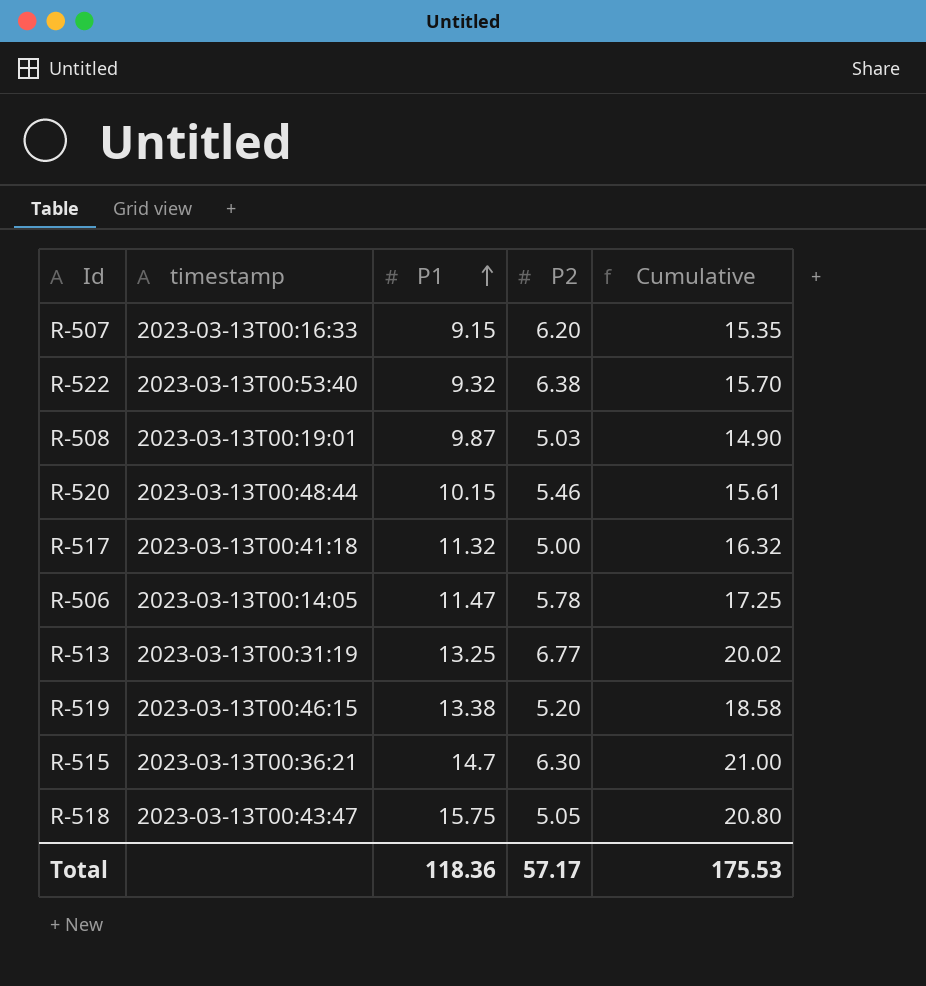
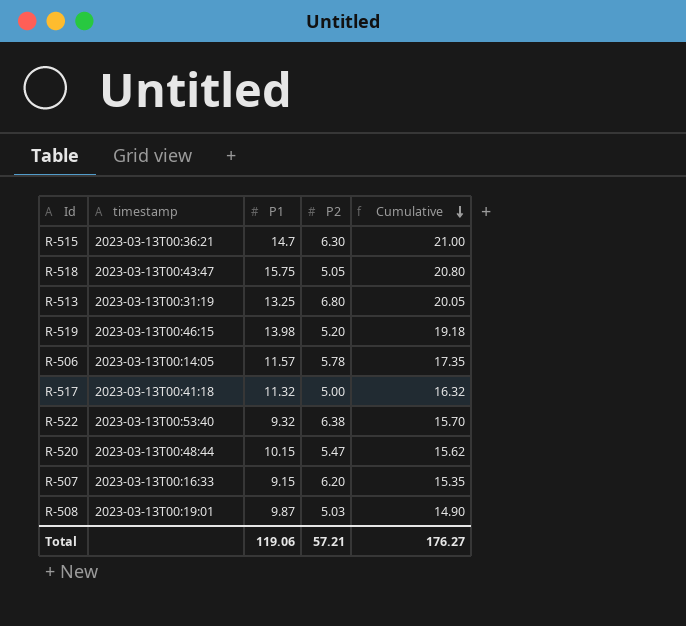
row order: P1 ascending -> Cumulative descending
R-513 | P2: 6.77 -> 6.80
R-513 | Cumulative: 20.02 -> 20.05
R-519 | P1: 13.38 -> 13.98
R-519 | Cumulative: 18.58 -> 19.18
R-506 | P1: 11.47 -> 11.57
R-506 | Cumulative: 17.25 -> 17.35
R-520 | P2: 5.46 -> 5.47
R-520 | Cumulative: 15.61 -> 15.62
Total | P1: 118.36 -> 119.06
Total | P2: 57.17 -> 57.21
Total | Cumulative: 175.53 -> 176.27

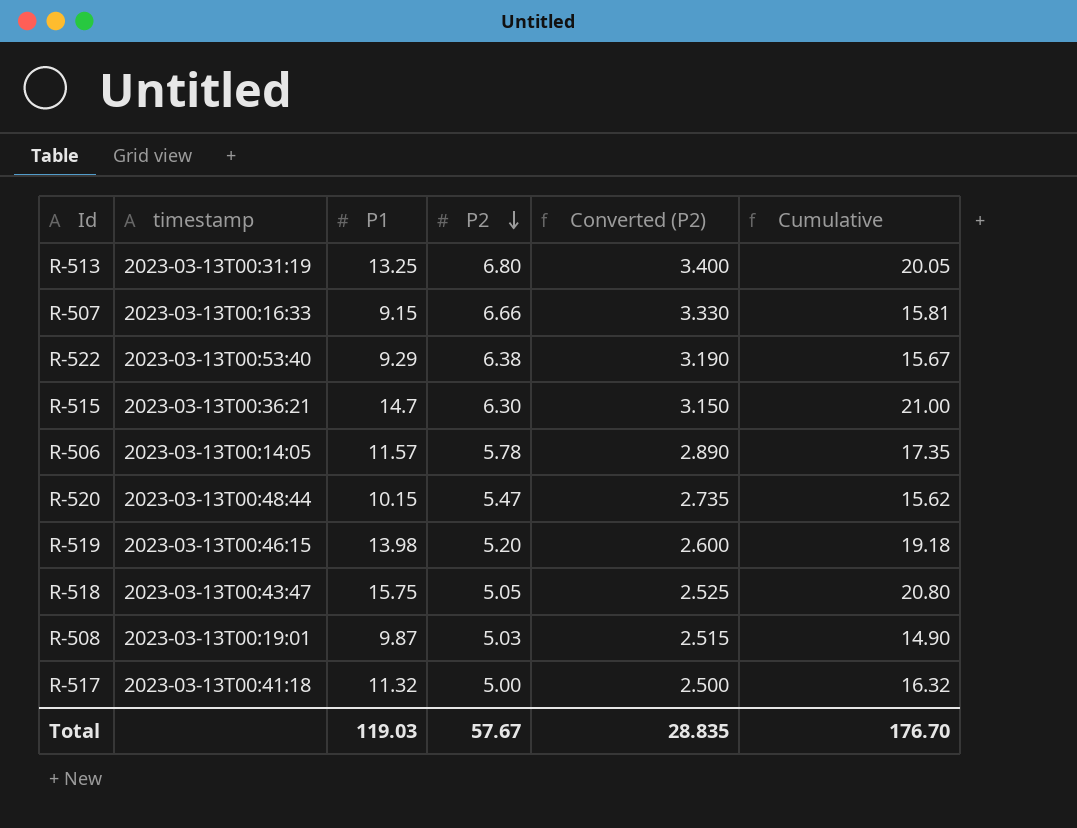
row order: Cumulative descending -> P2 descending
column Converted (P2) | formula: none -> [P2] * 0.5
R-507 | P2: 6.20 -> 6.66
R-507 | Cumulative: 15.35 -> 15.81
R-522 | P1: 9.32 -> 9.29
R-522 | Cumulative: 15.70 -> 15.67
Total | P1: 119.06 -> 119.03
Total | P2: 57.21 -> 57.67
Total | Cumulative: 176.27 -> 176.70

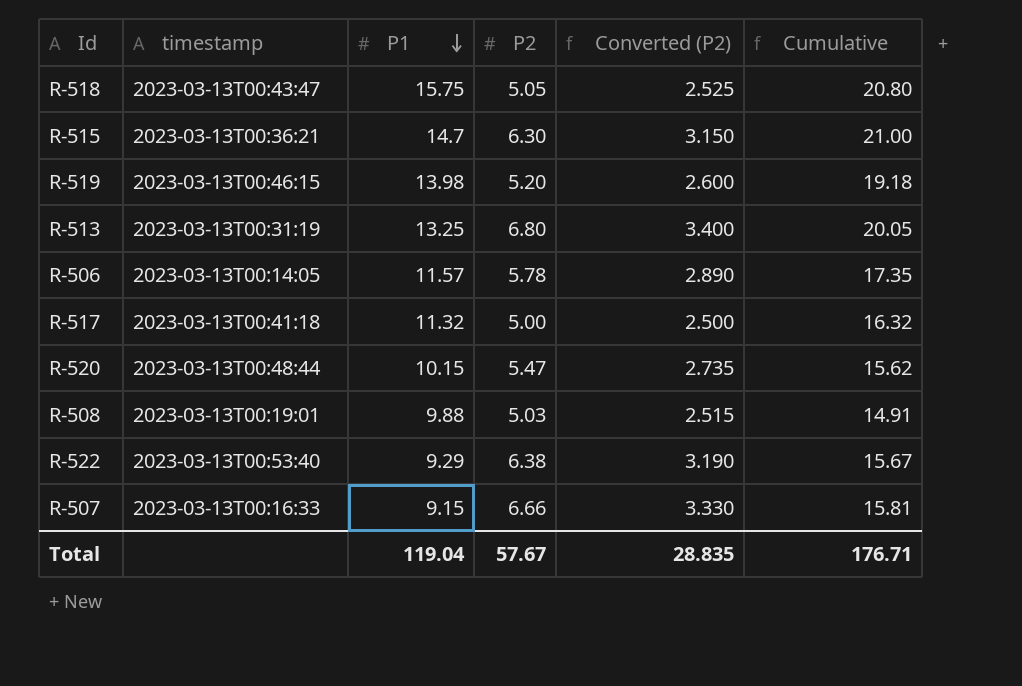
row order: P2 descending -> P1 descending
R-508 | P1: 9.87 -> 9.88
R-508 | Cumulative: 14.90 -> 14.91
Total | P1: 119.03 -> 119.04
Total | Cumulative: 176.70 -> 176.71

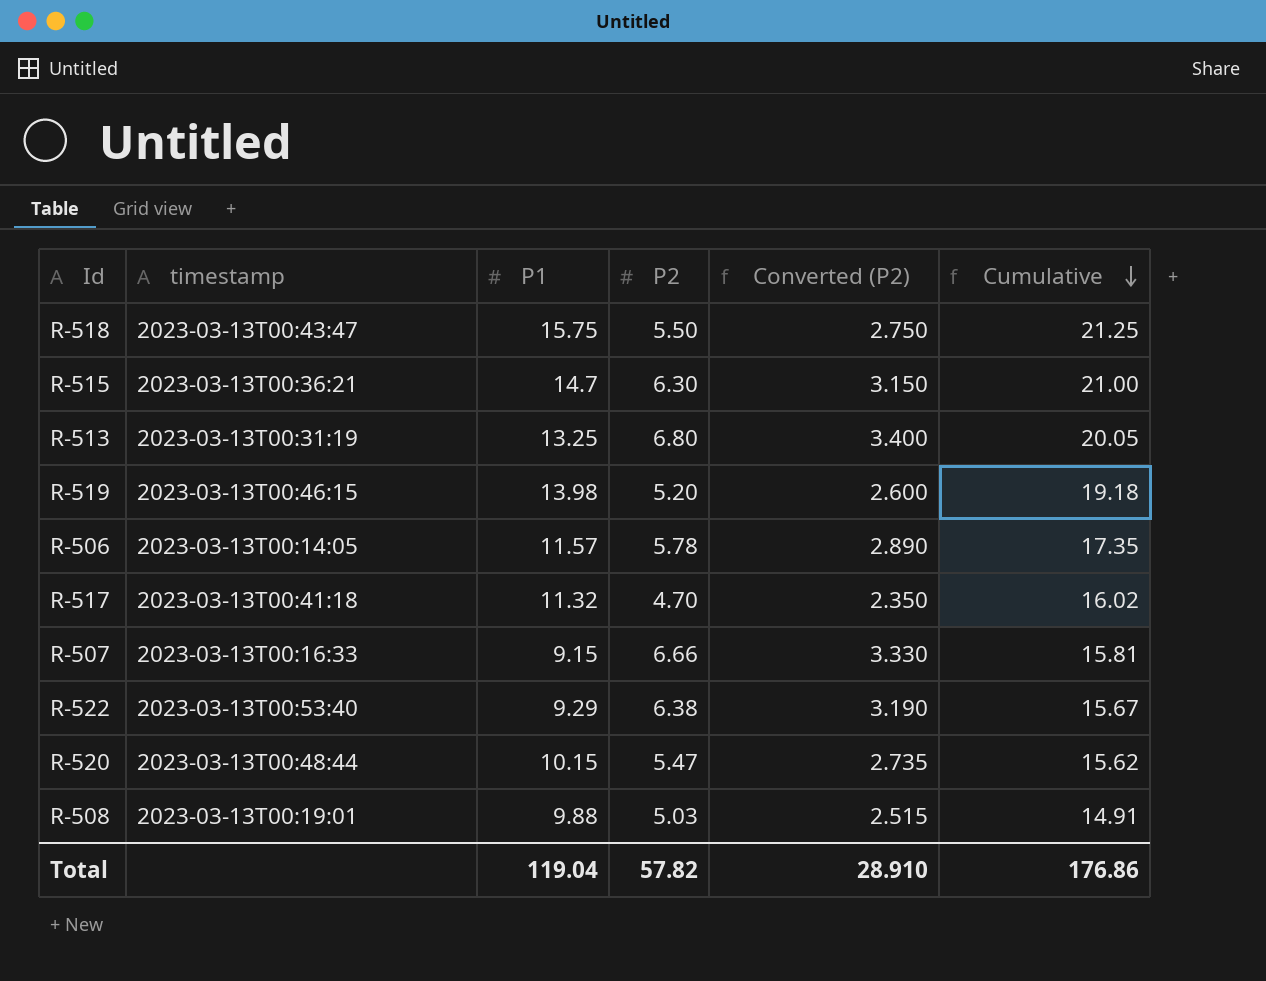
row order: P1 descending -> Cumulative descending
R-518 | P2: 5.05 -> 5.50
R-518 | Converted (P2): 2.525 -> 2.750
R-518 | Cumulative: 20.80 -> 21.25
R-517 | P2: 5.00 -> 4.70
R-517 | Converted (P2): 2.500 -> 2.350
R-517 | Cumulative: 16.32 -> 16.02
Total | P2: 57.67 -> 57.82
Total | Converted (P2): 28.835 -> 28.910
Total | Cumulative: 176.71 -> 176.86

